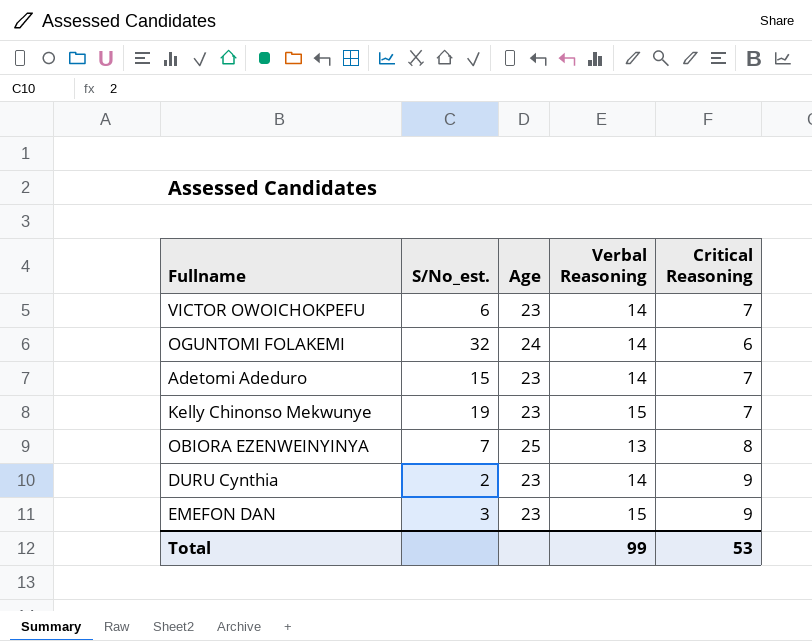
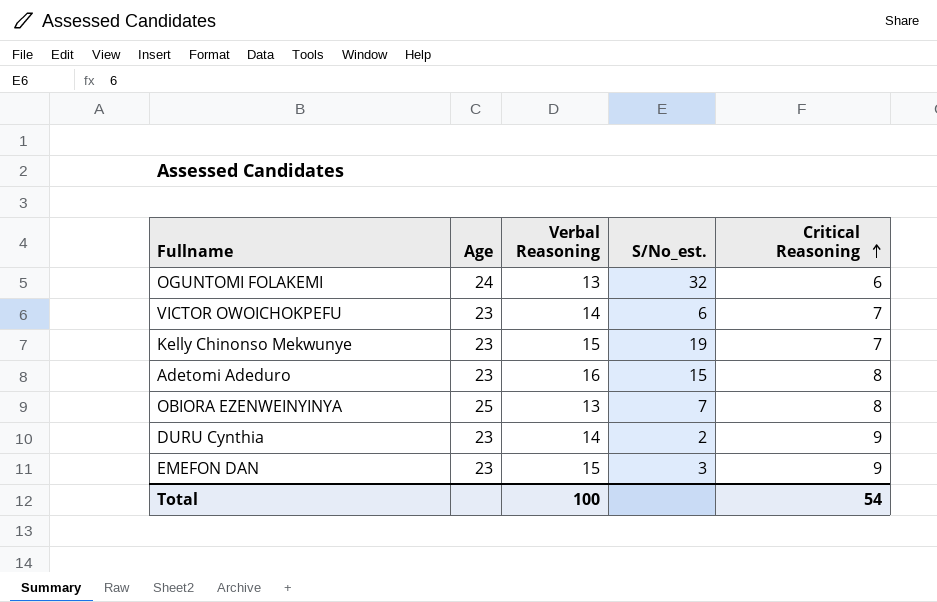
row order: none -> Critical Reasoning ascending
column S/No_est. | position: 2 -> 4
OGUNTOMI FOLAKEMI | Verbal Reasoning: 14 -> 13
Adetomi Adeduro | Verbal Reasoning: 14 -> 16
Adetomi Adeduro | Critical Reasoning: 7 -> 8
Total | Verbal Reasoning: 99 -> 100
Total | Critical Reasoning: 53 -> 54

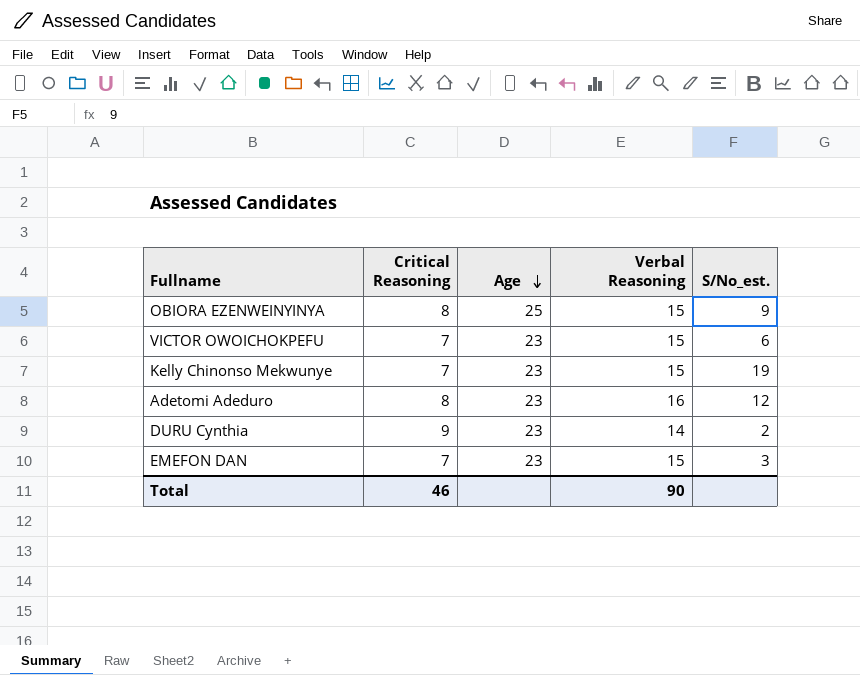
row order: Critical Reasoning ascending -> Age descending
column Critical Reasoning | position: 5 -> 2
row OGUNTOMI FOLAKEMI: 24 | 13 | 32 | 6 -> none
OBIORA EZENWEINYINYA | Verbal Reasoning: 13 -> 15
OBIORA EZENWEINYINYA | S/No_est.: 7 -> 9
VICTOR OWOICHOKPEFU | Verbal Reasoning: 14 -> 15
Adetomi Adeduro | S/No_est.: 15 -> 12
EMEFON DAN | Critical Reasoning: 9 -> 7
Total | Critical Reasoning: 54 -> 46
Total | Verbal Reasoning: 100 -> 90

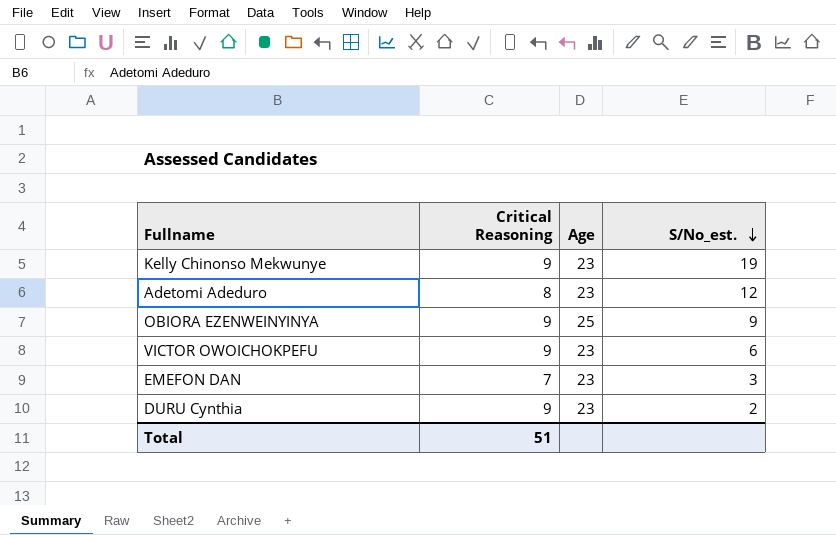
row order: Age descending -> S/No_est. descending
column Verbal Reasoning | position: 4 -> none
Kelly Chinonso Mekwunye | Critical Reasoning: 7 -> 9
OBIORA EZENWEINYINYA | Critical Reasoning: 8 -> 9
VICTOR OWOICHOKPEFU | Critical Reasoning: 7 -> 9
Total | Critical Reasoning: 46 -> 51

